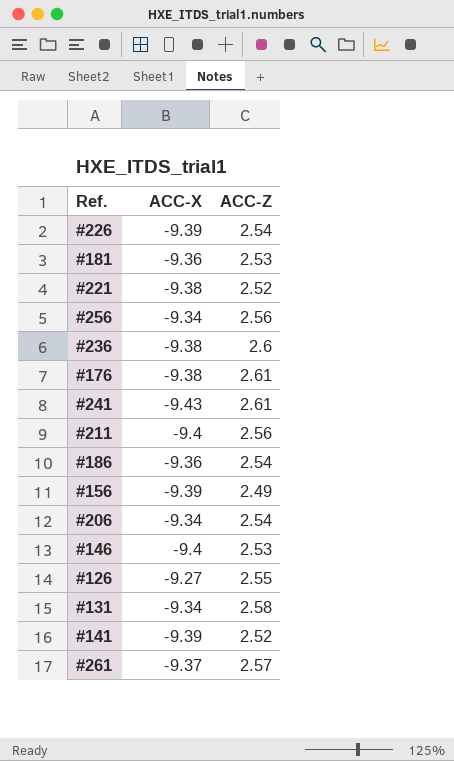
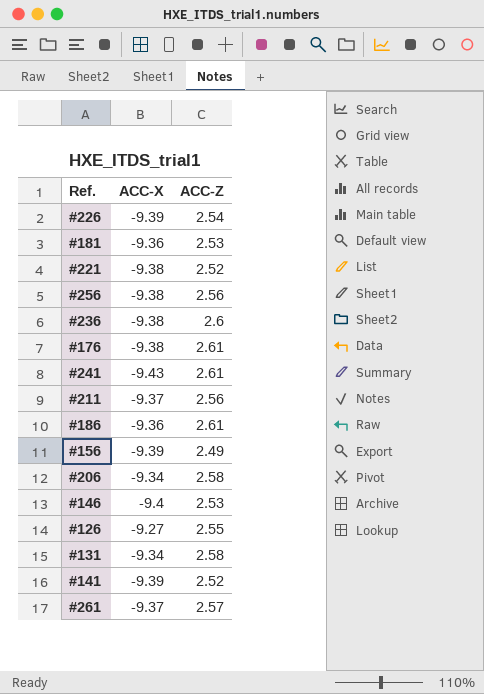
#256 | ACC-X: -9.34 -> -9.38
#211 | ACC-X: -9.4 -> -9.37
#186 | ACC-Z: 2.54 -> 2.61
#206 | ACC-Z: 2.54 -> 2.58

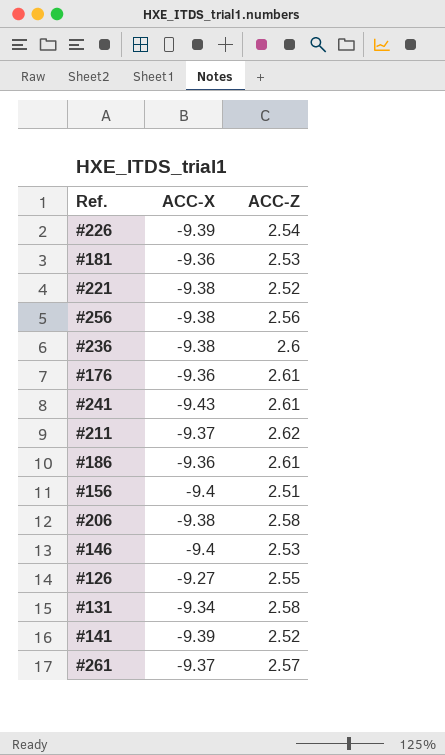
#176 | ACC-X: -9.38 -> -9.36
#211 | ACC-Z: 2.56 -> 2.62
#156 | ACC-X: -9.39 -> -9.4
#156 | ACC-Z: 2.49 -> 2.51
#206 | ACC-X: -9.34 -> -9.38

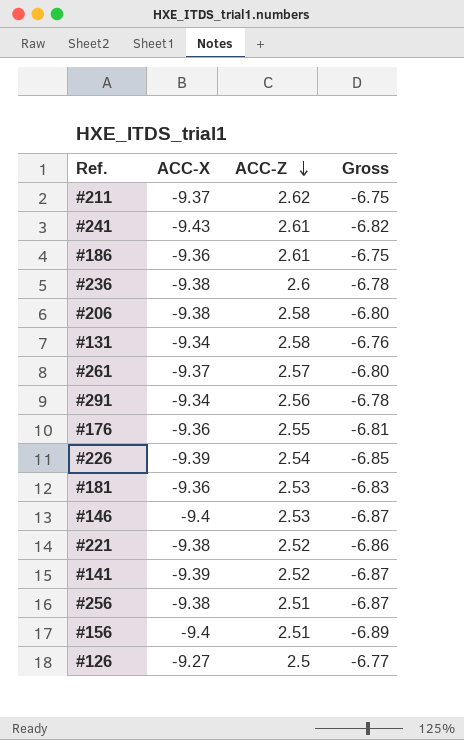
row order: none -> ACC-Z descending
column Gross | formula: none -> [ACC-X] + [ACC-Z]
row #291: none -> -9.34 | 2.56 | -6.78
#176 | ACC-Z: 2.61 -> 2.55
#256 | ACC-Z: 2.56 -> 2.51
#126 | ACC-Z: 2.55 -> 2.5

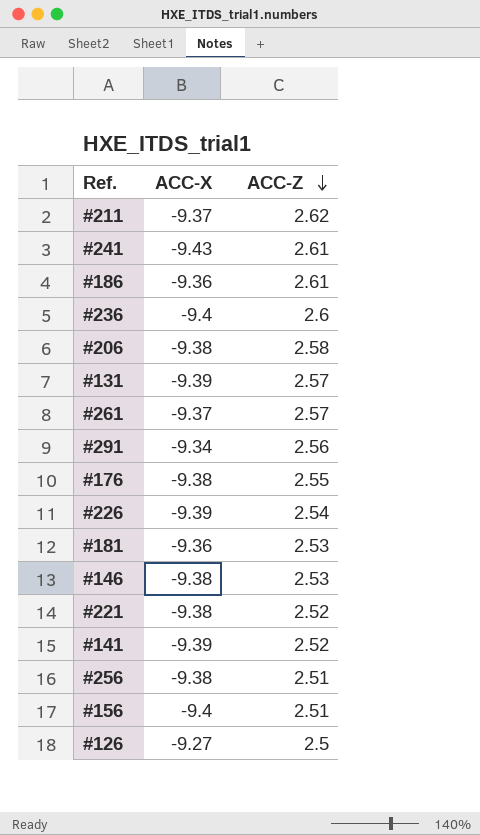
column Gross | formula: [ACC-X] + [ACC-Z] -> none
#236 | ACC-X: -9.38 -> -9.4
#131 | ACC-X: -9.34 -> -9.39
#131 | ACC-Z: 2.58 -> 2.57
#176 | ACC-X: -9.36 -> -9.38
#146 | ACC-X: -9.4 -> -9.38

